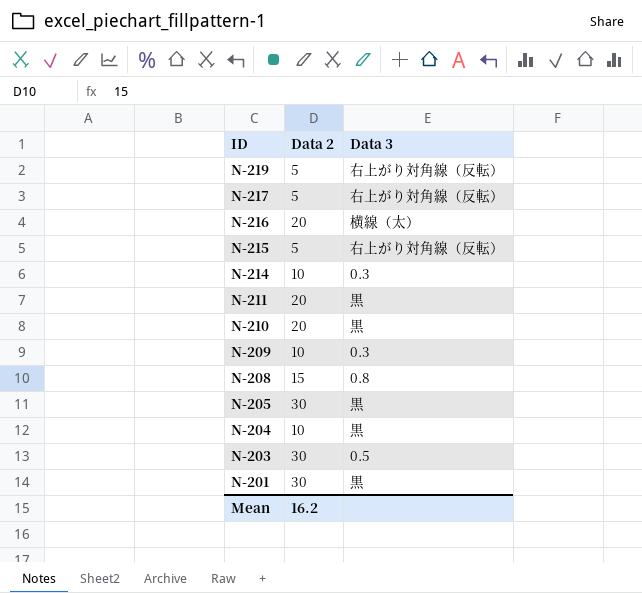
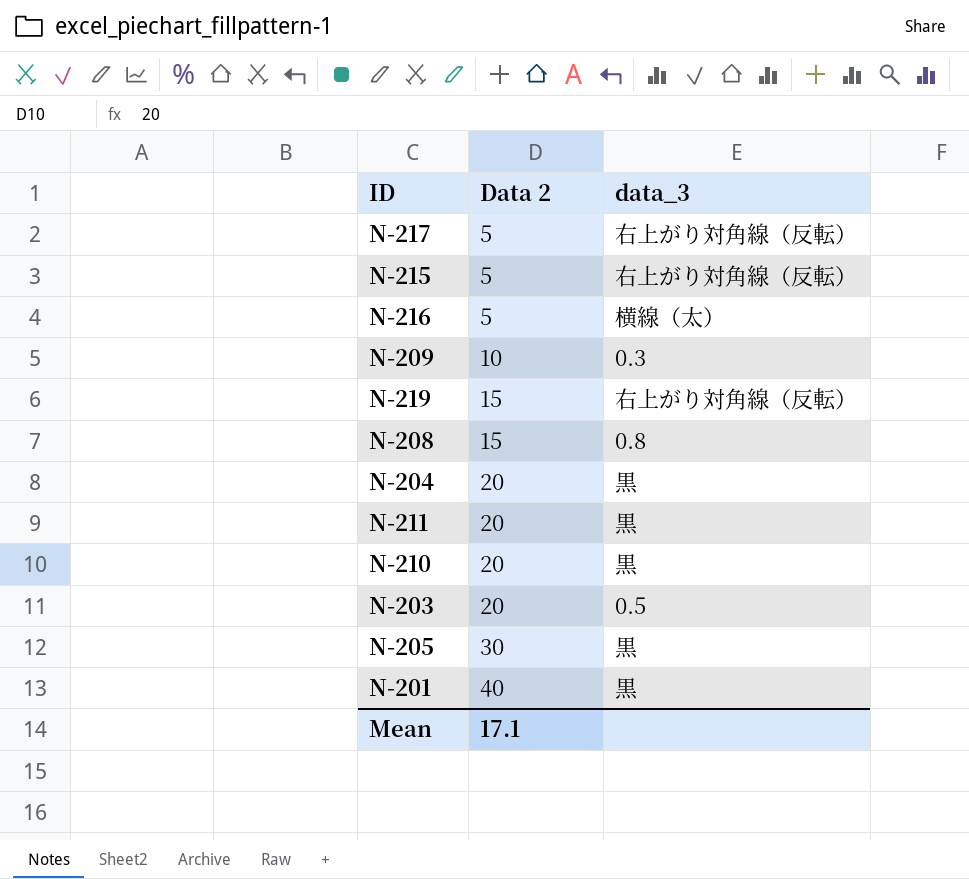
row order: ID descending -> Data 2 ascending
column name: Data 3 -> data_3
row N-214: 10 | 0.3 -> none
N-216 | Data 2: 20 -> 5
N-219 | Data 2: 5 -> 15
N-204 | Data 2: 10 -> 20
N-203 | Data 2: 30 -> 20
N-201 | Data 2: 30 -> 40
Mean | Data 2: 16.2 -> 17.1

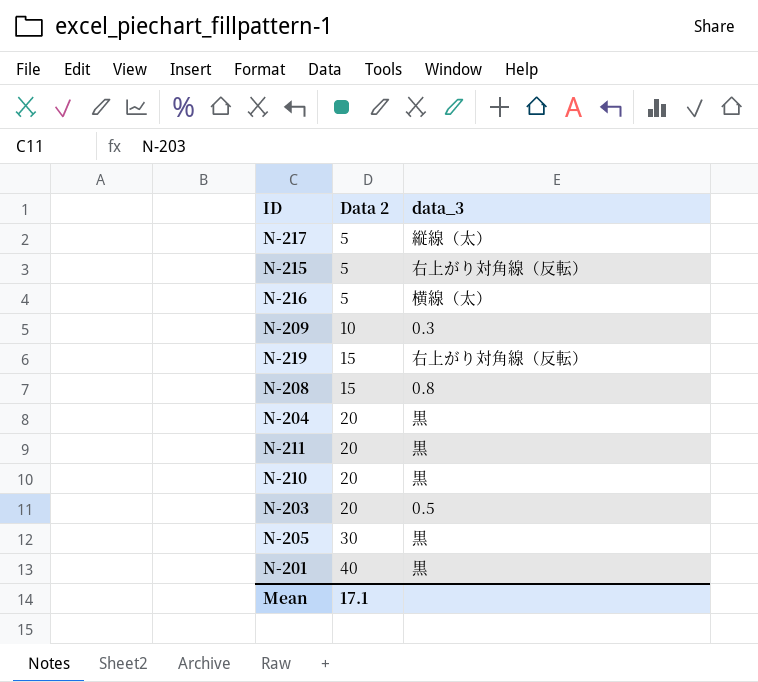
N-217 | data_3: 右上がり対角線（反転） -> 縦線（太）

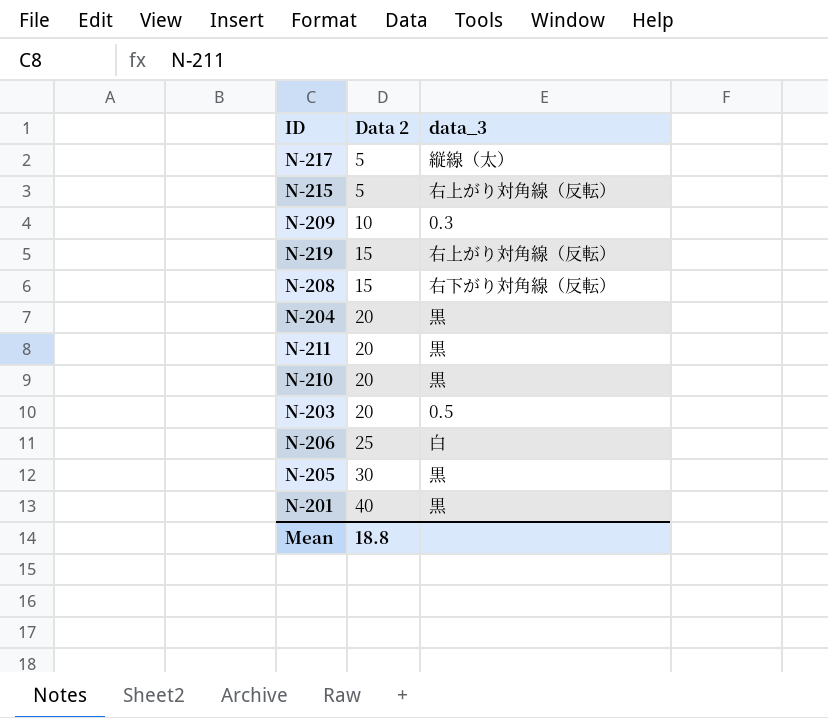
row N-216: 5 | 横線（太） -> none
N-208 | data_3: 0.8 -> 右下がり対角線（反転）
row N-206: none -> 25 | 白
Mean | Data 2: 17.1 -> 18.8

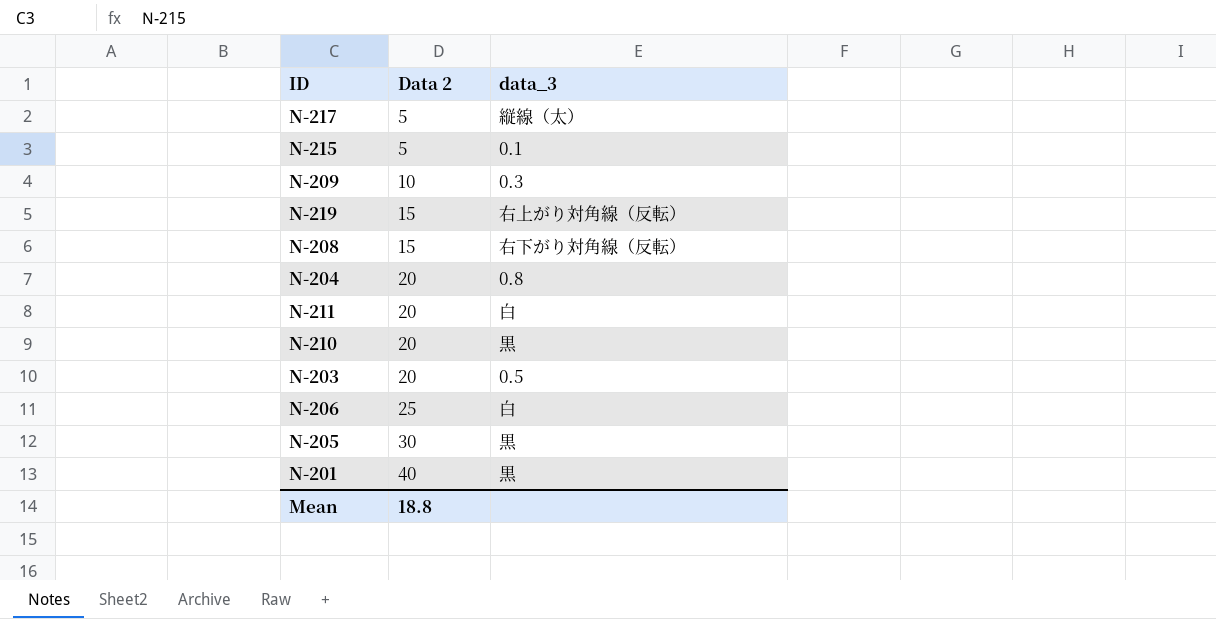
N-215 | data_3: 右上がり対角線（反転） -> 0.1
N-204 | data_3: 黒 -> 0.8
N-211 | data_3: 黒 -> 白

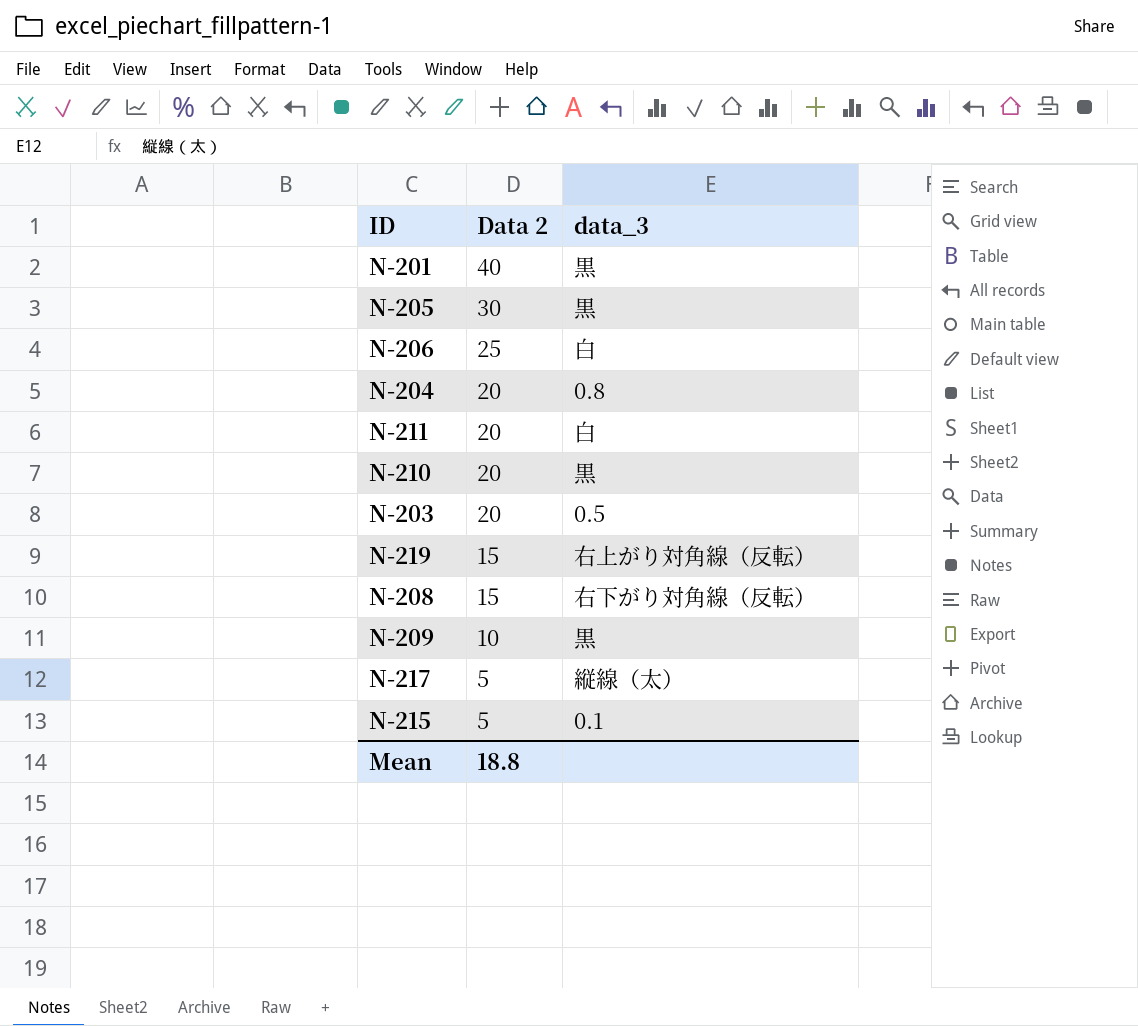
row order: Data 2 ascending -> Data 2 descending
N-209 | data_3: 0.3 -> 黒

